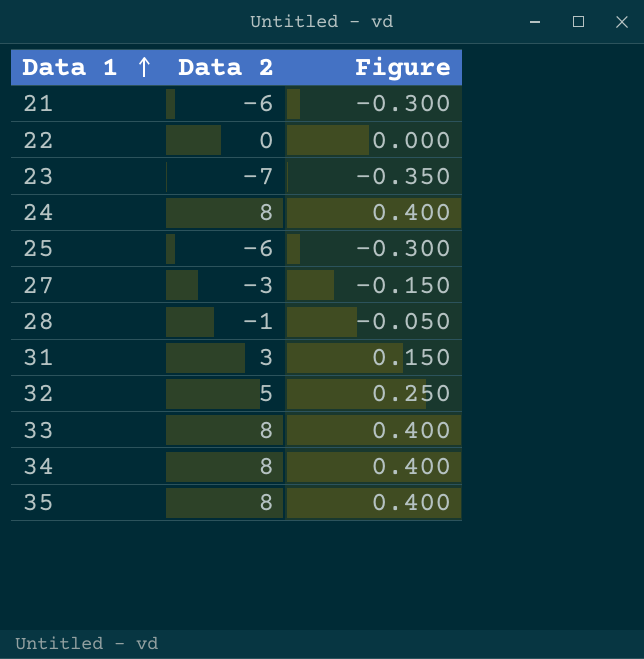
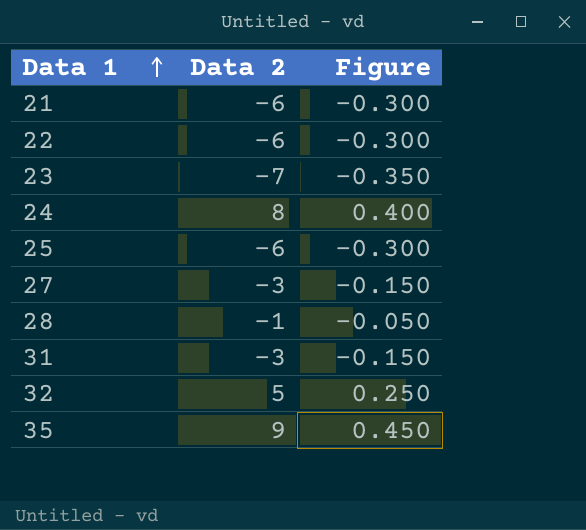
row 33: 8 | 0.400 -> none
row 34: 8 | 0.400 -> none
22 | Data 2: 0 -> -6
22 | Figure: 0.000 -> -0.300
31 | Data 2: 3 -> -3
31 | Figure: 0.150 -> -0.150
35 | Data 2: 8 -> 9
35 | Figure: 0.400 -> 0.450

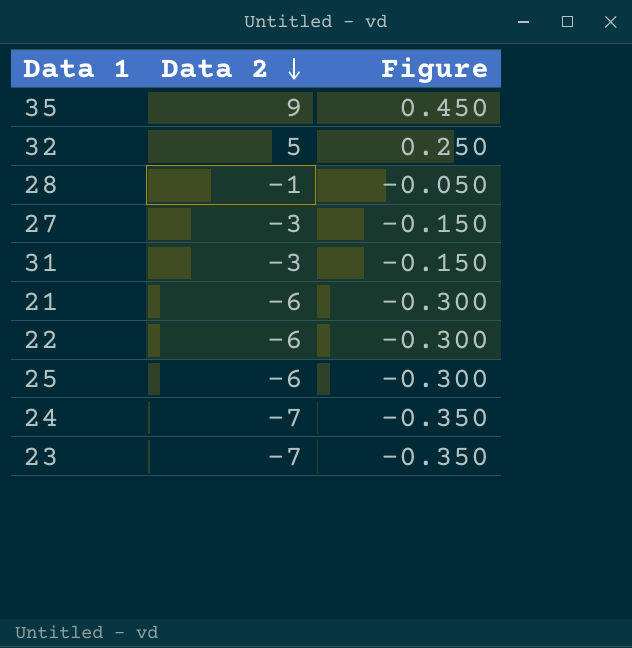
row order: Data 1 ascending -> Data 2 descending
24 | Data 2: 8 -> -7
24 | Figure: 0.400 -> -0.350

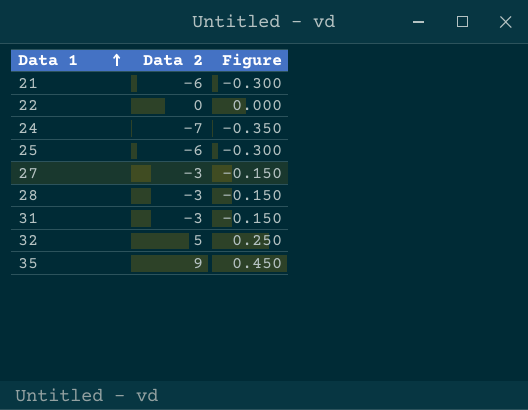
row order: Data 2 descending -> Data 1 ascending
row 23: -7 | -0.350 -> none
22 | Data 2: -6 -> 0
22 | Figure: -0.300 -> 0.000
28 | Data 2: -1 -> -3
28 | Figure: -0.050 -> -0.150

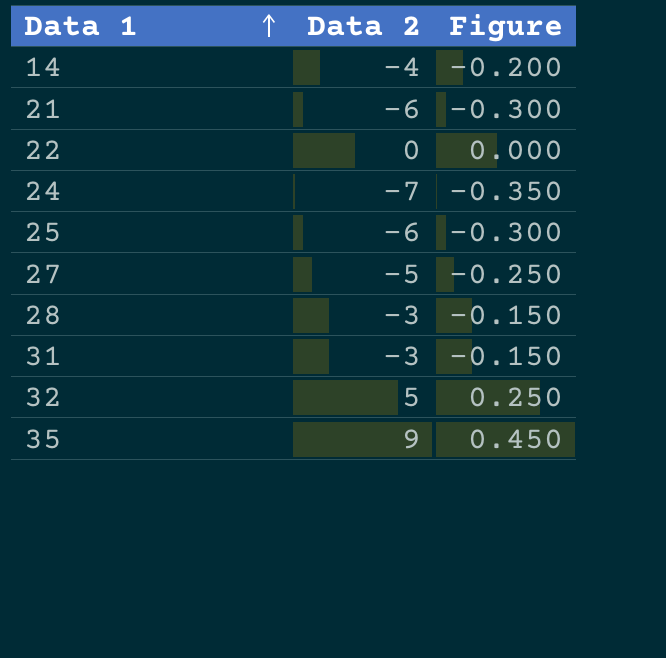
row 14: none -> -4 | -0.200
27 | Data 2: -3 -> -5
27 | Figure: -0.150 -> -0.250

